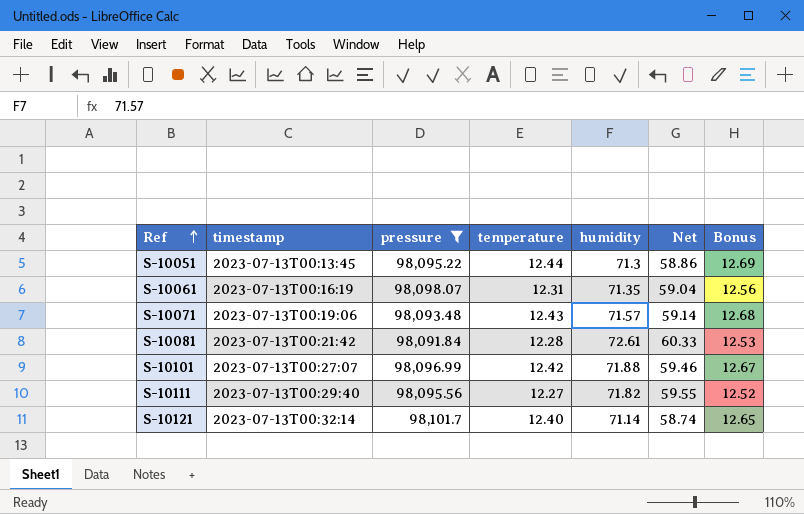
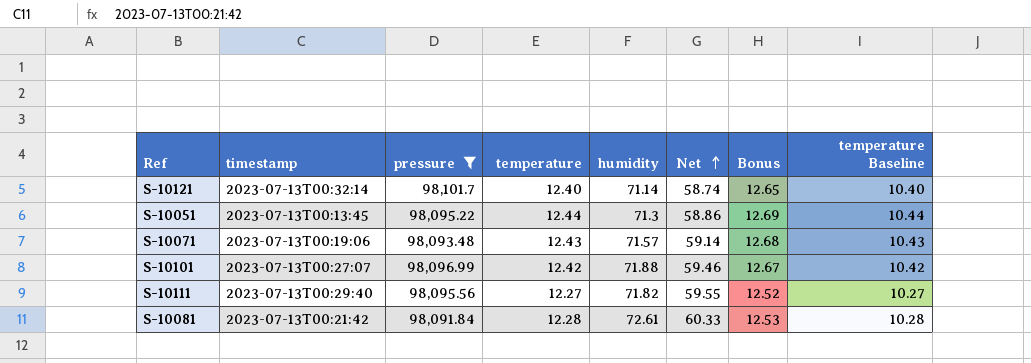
row order: Ref ascending -> Net ascending
column temperature Baseline | formula: none -> [temperature] - 2
row S-10061: 2023-07-13T00:16:19 | 98,098.07 | 12.31 | 71.35 | 59.04 | 12.56 -> none

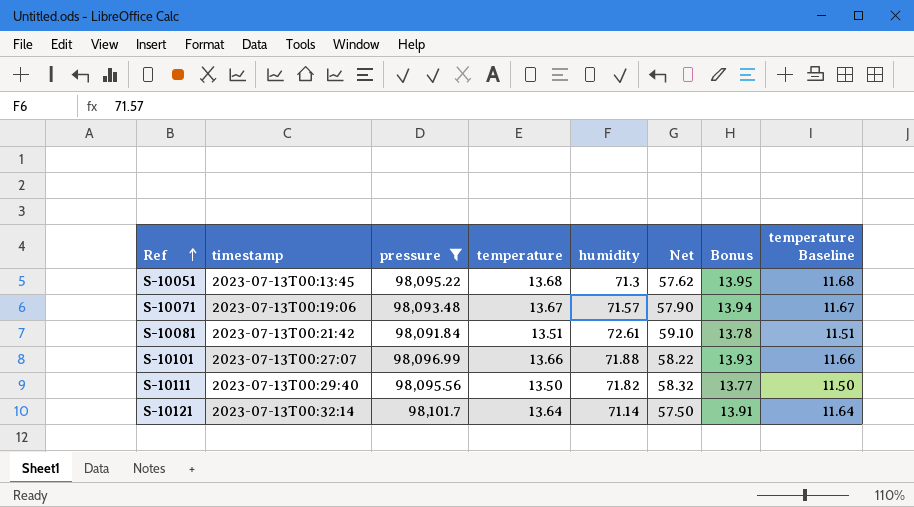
row order: Net ascending -> Ref ascending
S-10051 | temperature: 12.44 -> 13.68
S-10051 | Net: 58.86 -> 57.62
S-10051 | Bonus: 12.69 -> 13.95
S-10051 | temperature Baseline: 10.44 -> 11.68
S-10071 | temperature: 12.43 -> 13.67
S-10071 | Net: 59.14 -> 57.90
S-10071 | Bonus: 12.68 -> 13.94
S-10071 | temperature Baseline: 10.43 -> 11.67
S-10081 | temperature: 12.28 -> 13.51
S-10081 | Net: 60.33 -> 59.10
S-10081 | Bonus: 12.53 -> 13.78
S-10081 | temperature Baseline: 10.28 -> 11.51
S-10101 | temperature: 12.42 -> 13.66
S-10101 | Net: 59.46 -> 58.22
S-10101 | Bonus: 12.67 -> 13.93
S-10101 | temperature Baseline: 10.42 -> 11.66
S-10111 | temperature: 12.27 -> 13.50
S-10111 | Net: 59.55 -> 58.32
S-10111 | Bonus: 12.52 -> 13.77
S-10111 | temperature Baseline: 10.27 -> 11.50
S-10121 | temperature: 12.40 -> 13.64
S-10121 | Net: 58.74 -> 57.50
S-10121 | Bonus: 12.65 -> 13.91
S-10121 | temperature Baseline: 10.40 -> 11.64

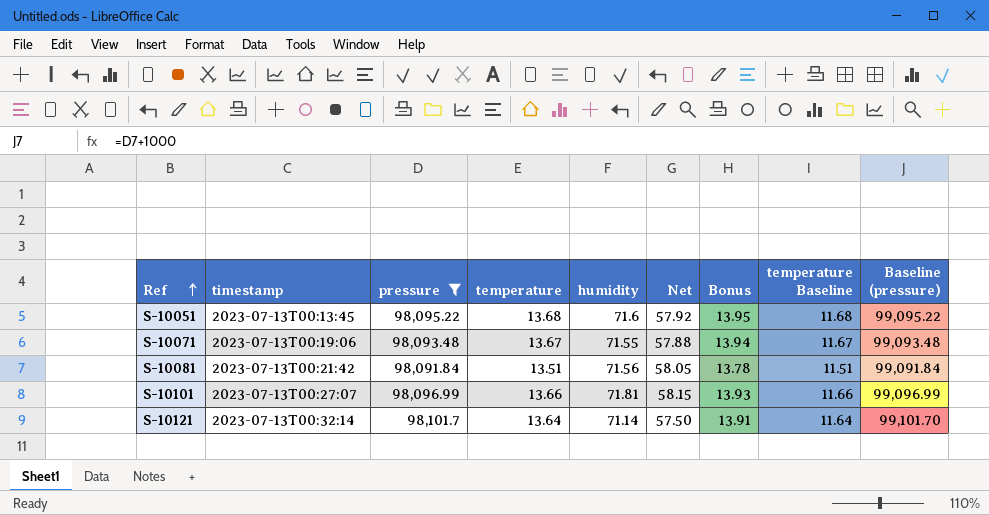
column Baseline (pressure) | formula: none -> [pressure] + 1000
row S-10111: 2023-07-13T00:29:40 | 98,095.56 | 13.50 | 71.82 | 58.32 | 13.77 | 11.50 -> none
S-10051 | humidity: 71.3 -> 71.6
S-10051 | Net: 57.62 -> 57.92
S-10071 | humidity: 71.57 -> 71.55
S-10071 | Net: 57.90 -> 57.88
S-10081 | humidity: 72.61 -> 71.56
S-10081 | Net: 59.10 -> 58.05
S-10101 | humidity: 71.88 -> 71.81
S-10101 | Net: 58.22 -> 58.15

